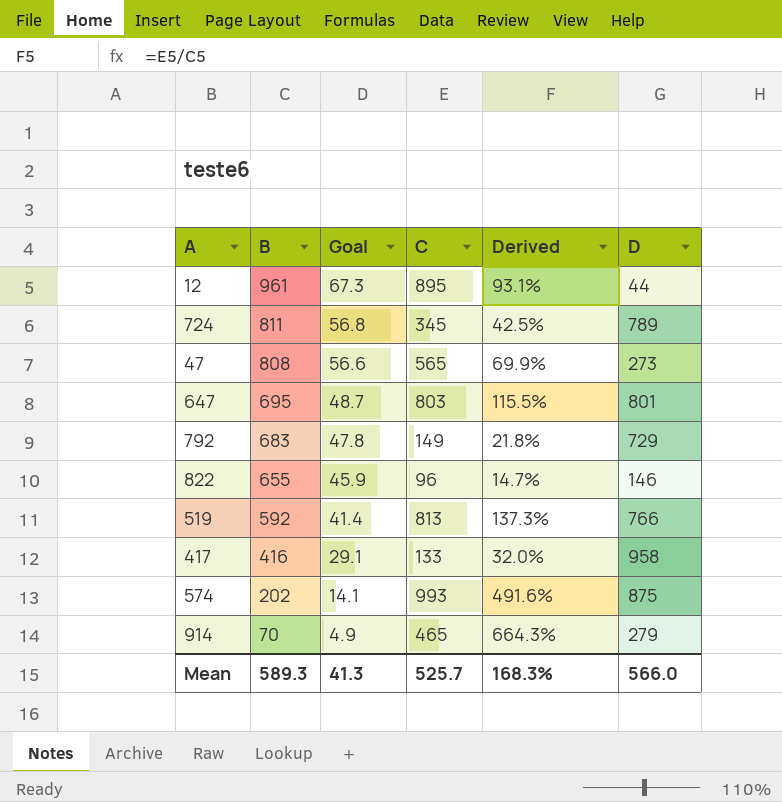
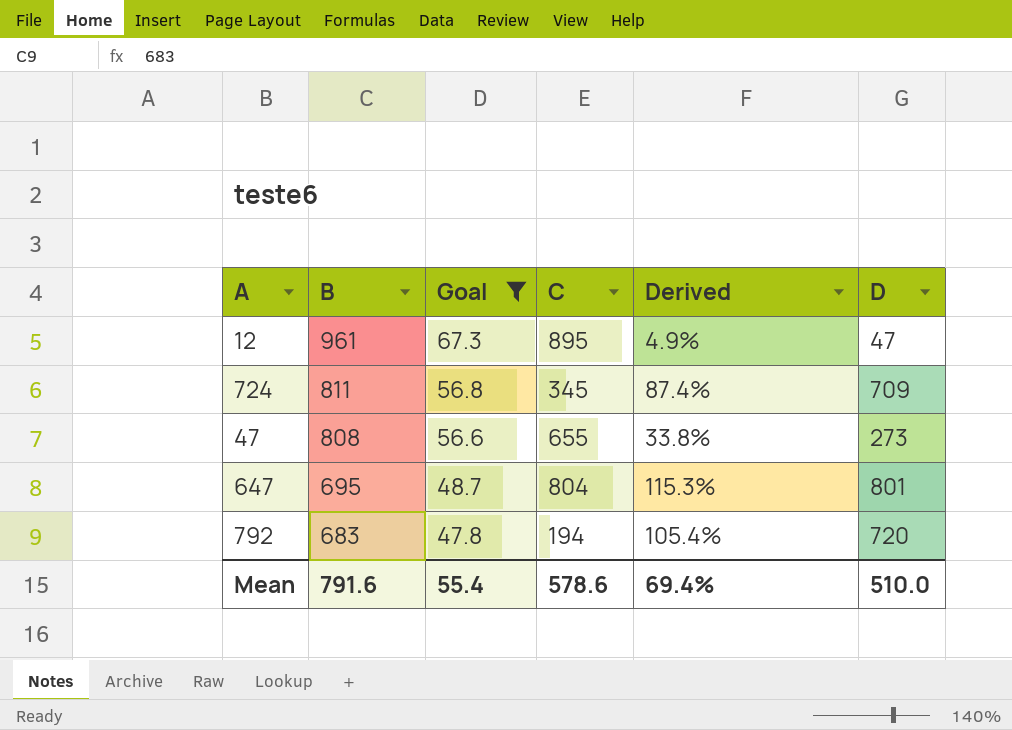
filter: none -> Goal >= 47.8
column Derived | formula: [C] / [B] -> [D] / [B]
12 | D: 44 -> 47
724 | D: 789 -> 709
47 | C: 565 -> 655
647 | C: 803 -> 804
792 | C: 149 -> 194
792 | D: 729 -> 720
Mean | B: 589.3 -> 791.6
Mean | Goal: 41.3 -> 55.4
Mean | C: 525.7 -> 578.6
Mean | Derived: 168.3% -> 69.4%
Mean | D: 566.0 -> 510.0

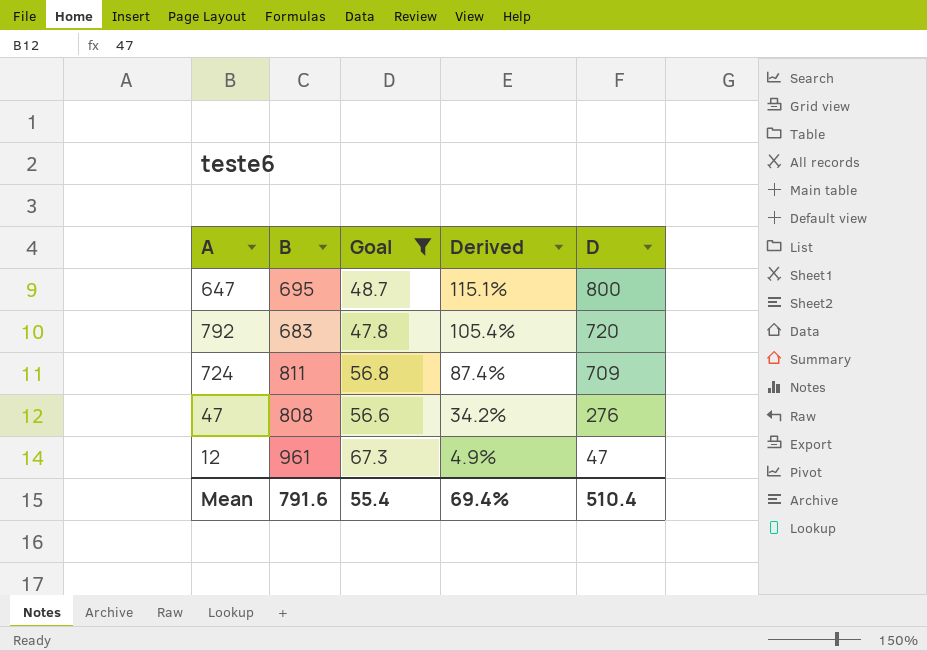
row order: B descending -> Derived descending
column C | position: 4 -> none
647 | Derived: 115.3% -> 115.1%
647 | D: 801 -> 800
47 | Derived: 33.8% -> 34.2%
47 | D: 273 -> 276
Mean | D: 510.0 -> 510.4

